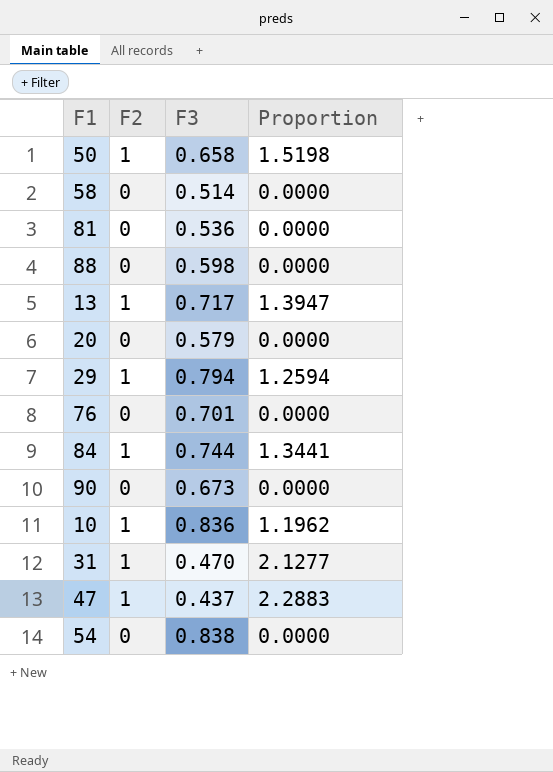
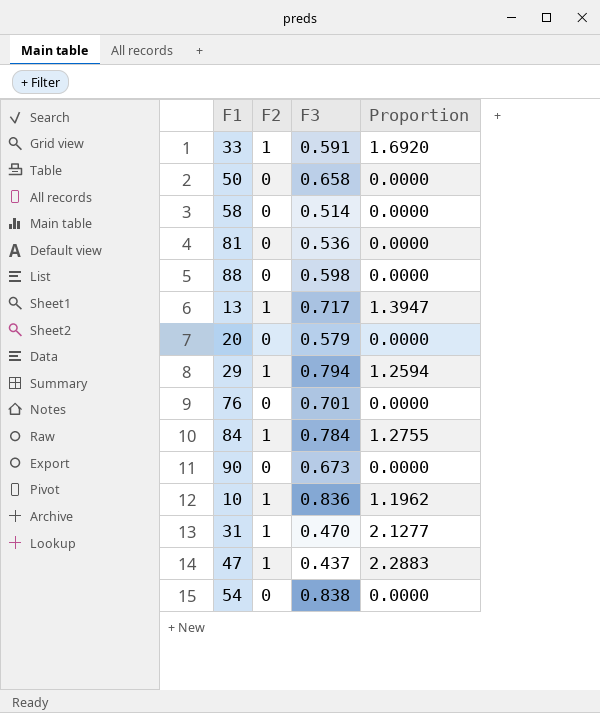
row 33: none -> 1 | 0.591 | 1.6920
50 | F2: 1 -> 0
50 | Proportion: 1.5198 -> 0.0000
84 | F3: 0.744 -> 0.784
84 | Proportion: 1.3441 -> 1.2755

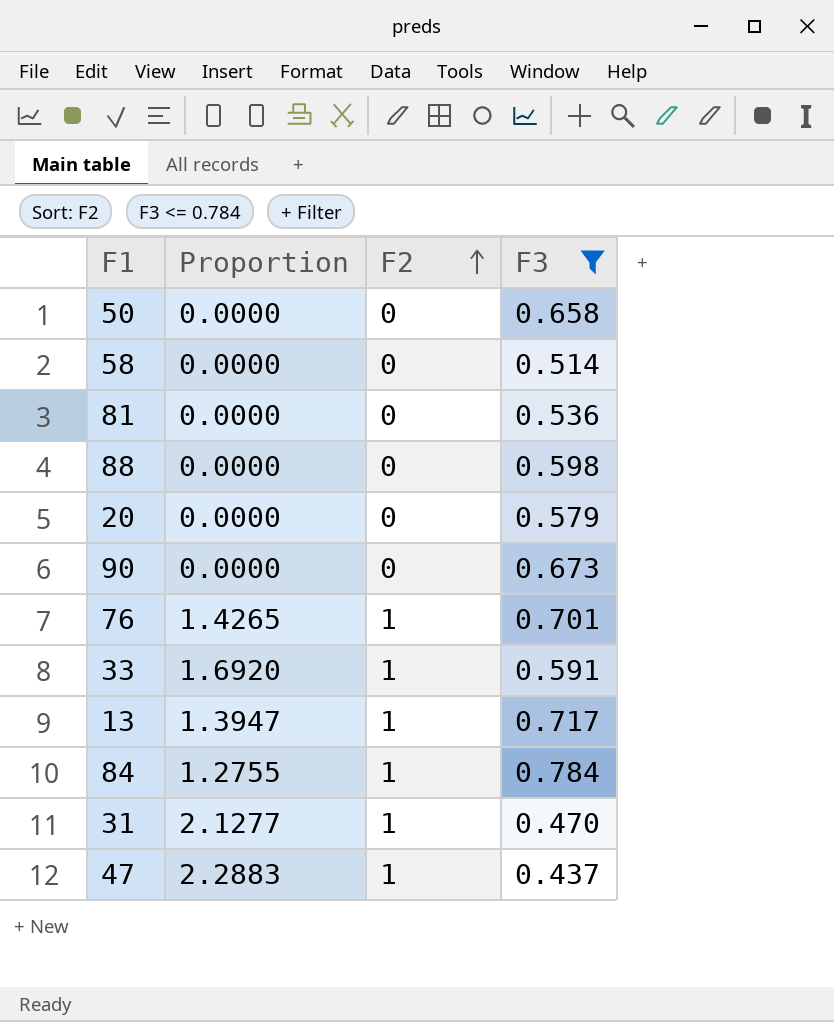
filter: none -> F3 <= 0.784
row order: none -> F2 ascending
column Proportion | position: 4 -> 2
76 | Proportion: 0.0000 -> 1.4265
76 | F2: 0 -> 1

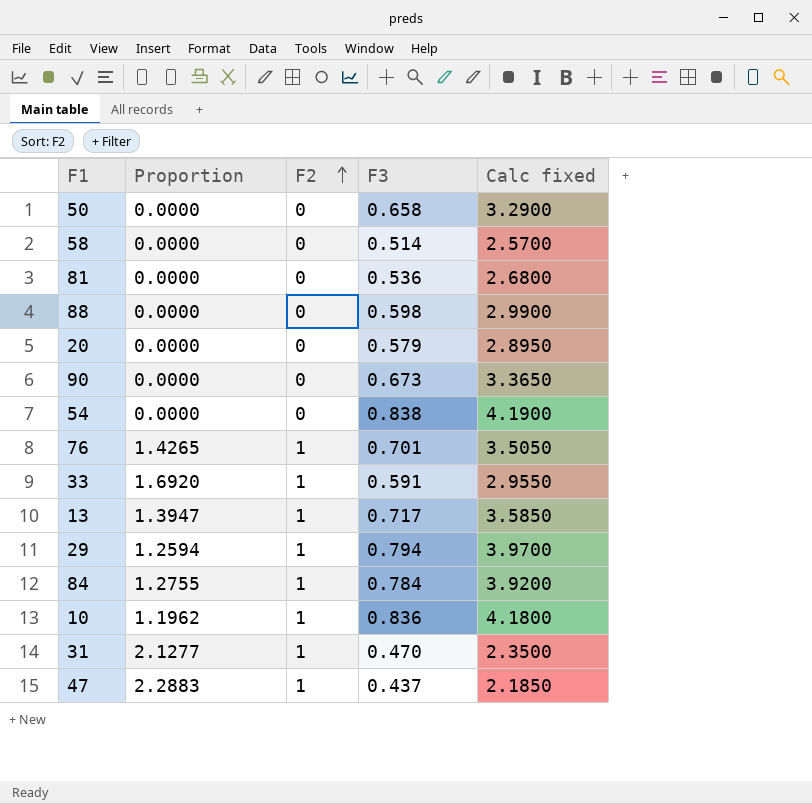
filter: F3 <= 0.784 -> none
column Calc fixed | formula: none -> [F3] * 5

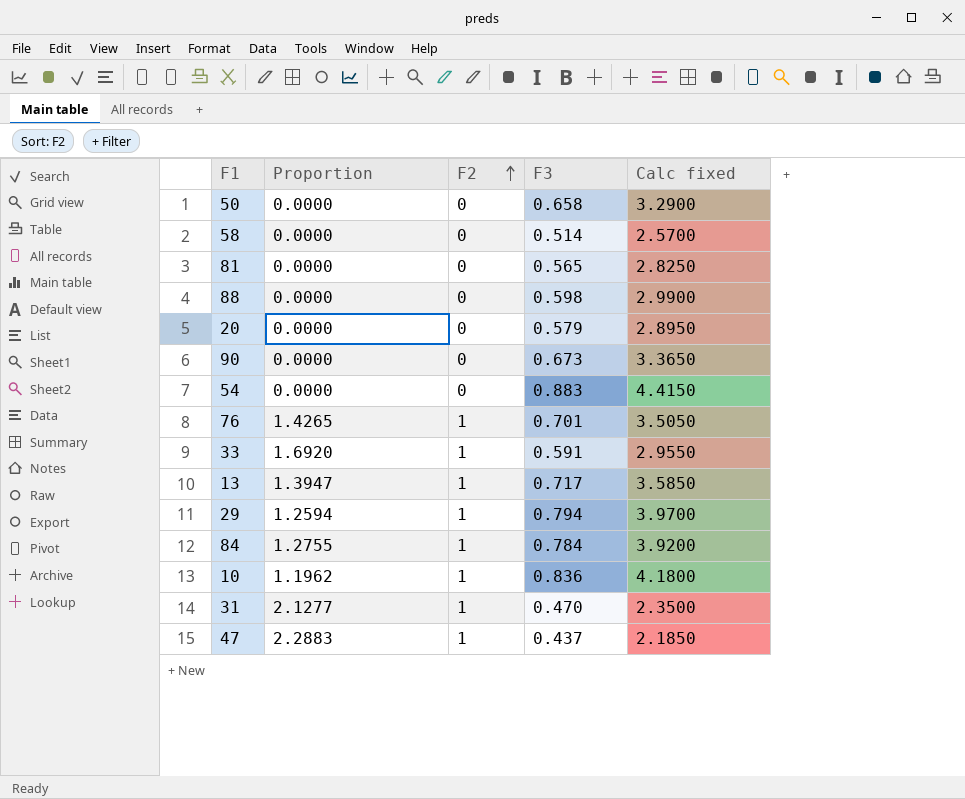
81 | F3: 0.536 -> 0.565
81 | Calc fixed: 2.6800 -> 2.8250
54 | F3: 0.838 -> 0.883
54 | Calc fixed: 4.1900 -> 4.4150

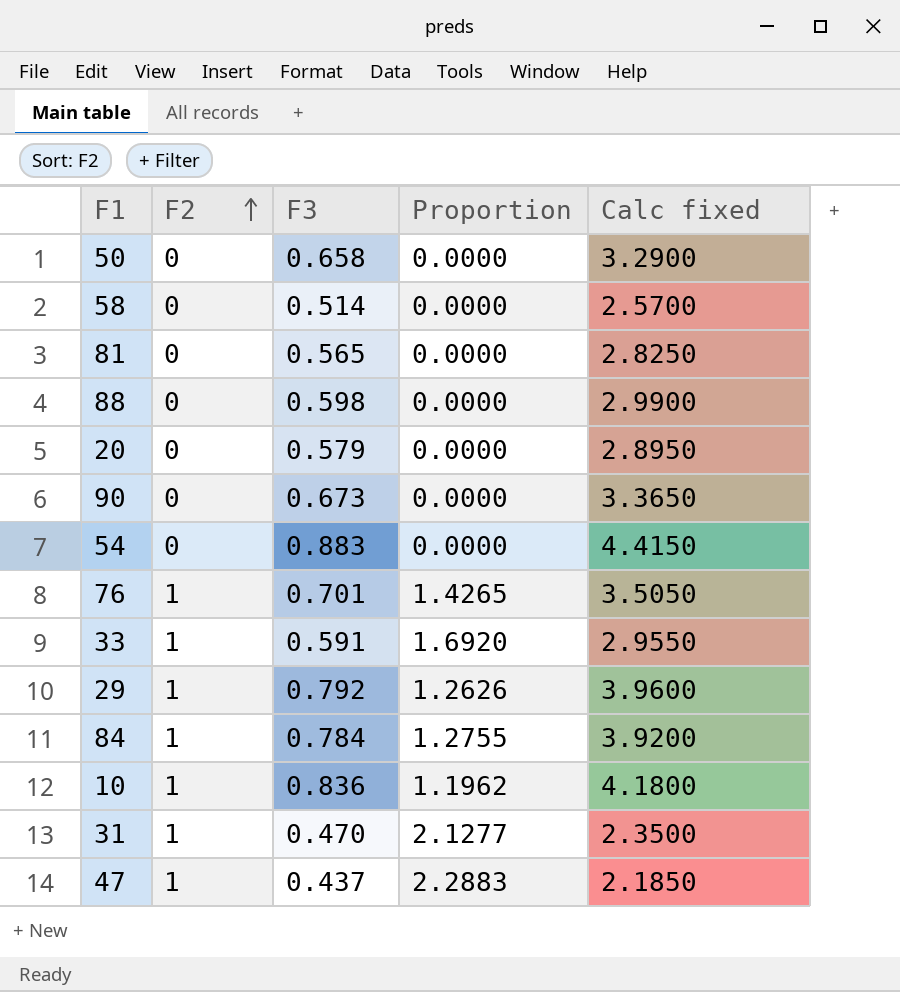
column Proportion | position: 2 -> 4
row 13: 1.3947 | 1 | 0.717 | 3.5850 -> none
29 | F3: 0.794 -> 0.792
29 | Proportion: 1.2594 -> 1.2626
29 | Calc fixed: 3.9700 -> 3.9600

